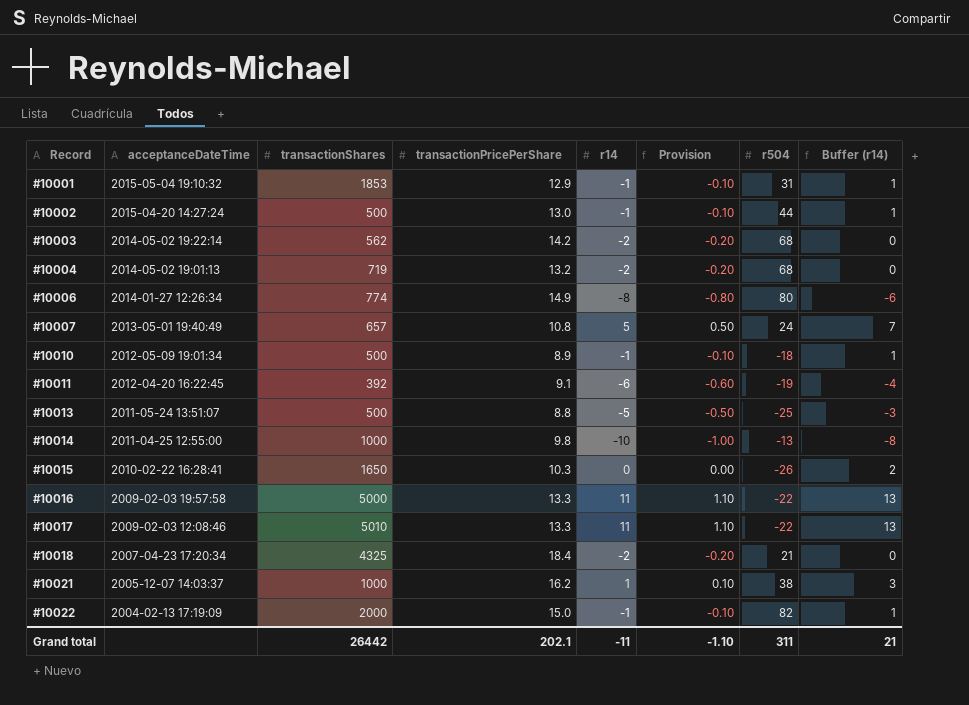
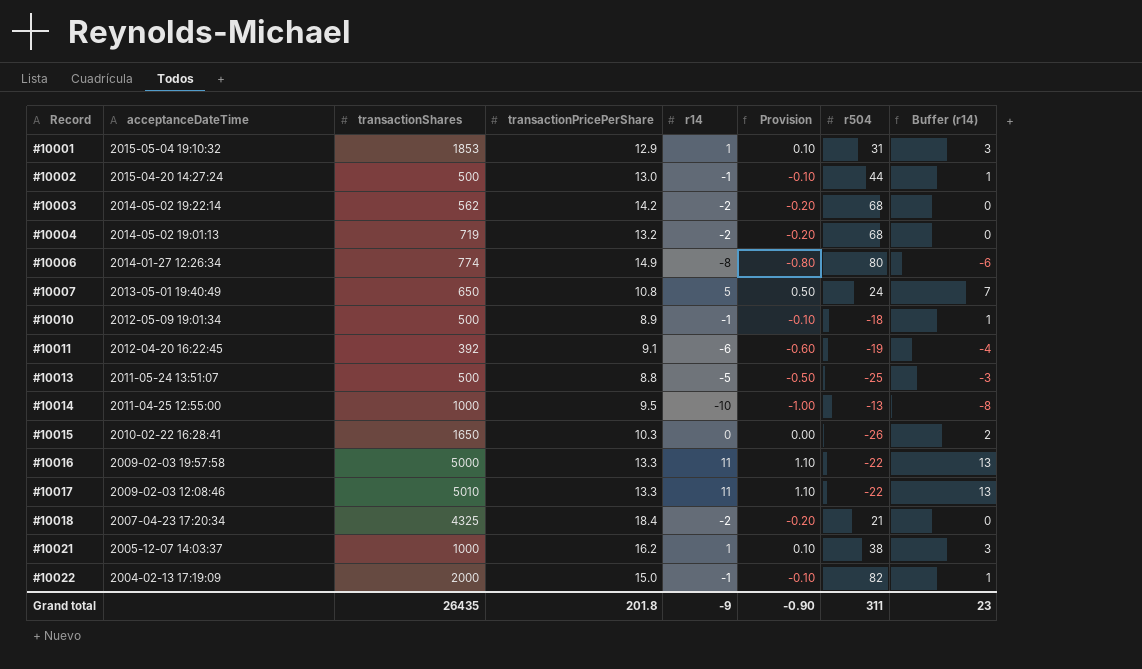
#10001 | r14: -1 -> 1
#10001 | Provision: -0.10 -> 0.10
#10001 | Buffer (r14): 1 -> 3
#10007 | transactionShares: 657 -> 650
#10014 | transactionPricePerShare: 9.8 -> 9.5
Grand total | transactionShares: 26442 -> 26435
Grand total | transactionPricePerShare: 202.1 -> 201.8
Grand total | r14: -11 -> -9
Grand total | Provision: -1.10 -> -0.90
Grand total | Buffer (r14): 21 -> 23

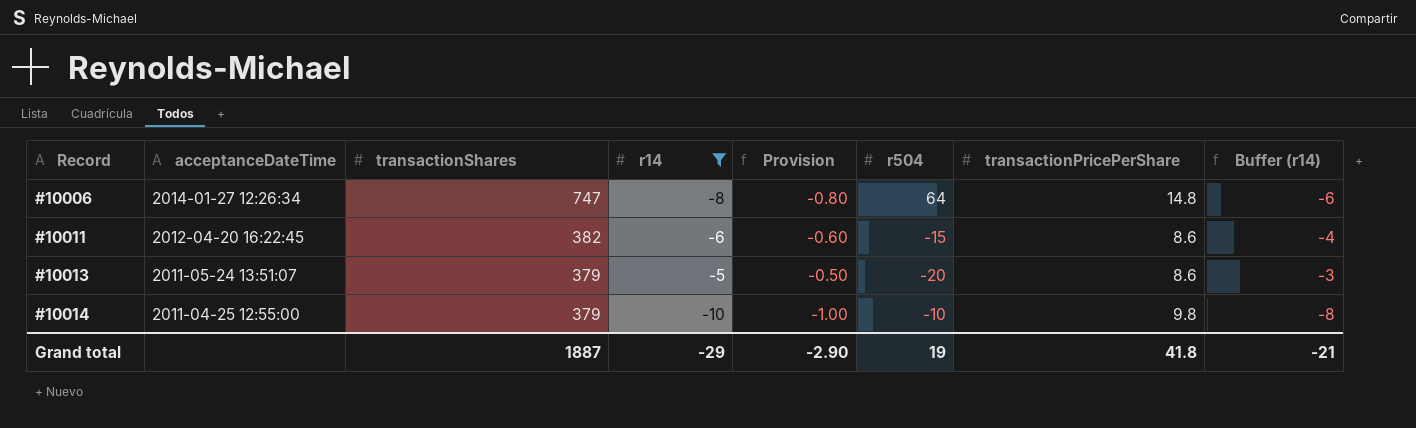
filter: none -> r14 <= -5
column transactionPricePerShare | position: 4 -> 7
#10006 | transactionShares: 774 -> 747
#10006 | r504: 80 -> 64
#10006 | transactionPricePerShare: 14.9 -> 14.8
#10011 | transactionShares: 392 -> 382
#10011 | r504: -19 -> -15
#10011 | transactionPricePerShare: 9.1 -> 8.6
#10013 | transactionShares: 500 -> 379
#10013 | r504: -25 -> -20
#10013 | transactionPricePerShare: 8.8 -> 8.6
#10014 | transactionShares: 1000 -> 379
#10014 | r504: -13 -> -10
#10014 | transactionPricePerShare: 9.5 -> 9.8
Grand total | transactionShares: 26435 -> 1887
Grand total | r14: -9 -> -29
Grand total | Provision: -0.90 -> -2.90
Grand total | r504: 311 -> 19
Grand total | transactionPricePerShare: 201.8 -> 41.8
Grand total | Buffer (r14): 23 -> -21

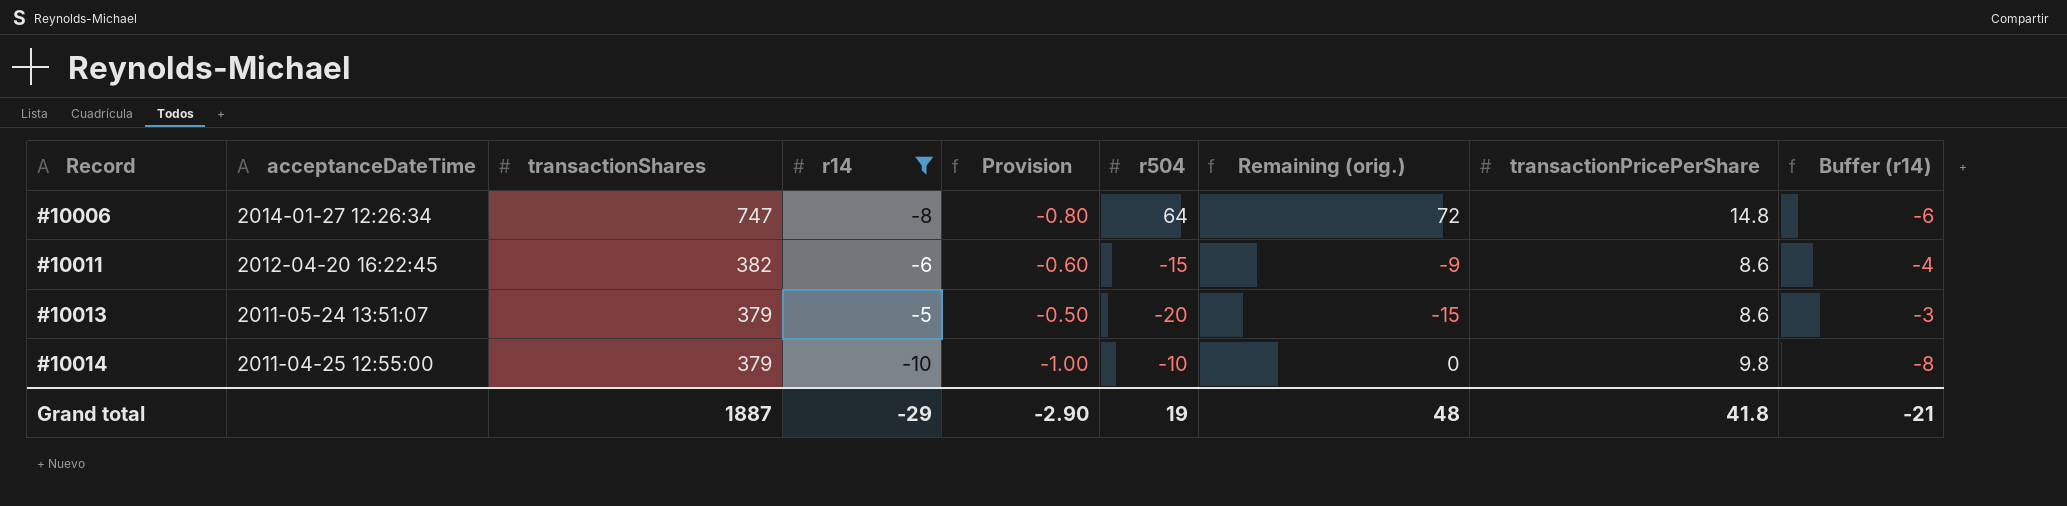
column Remaining (orig.) | formula: none -> [r504] - [r14]

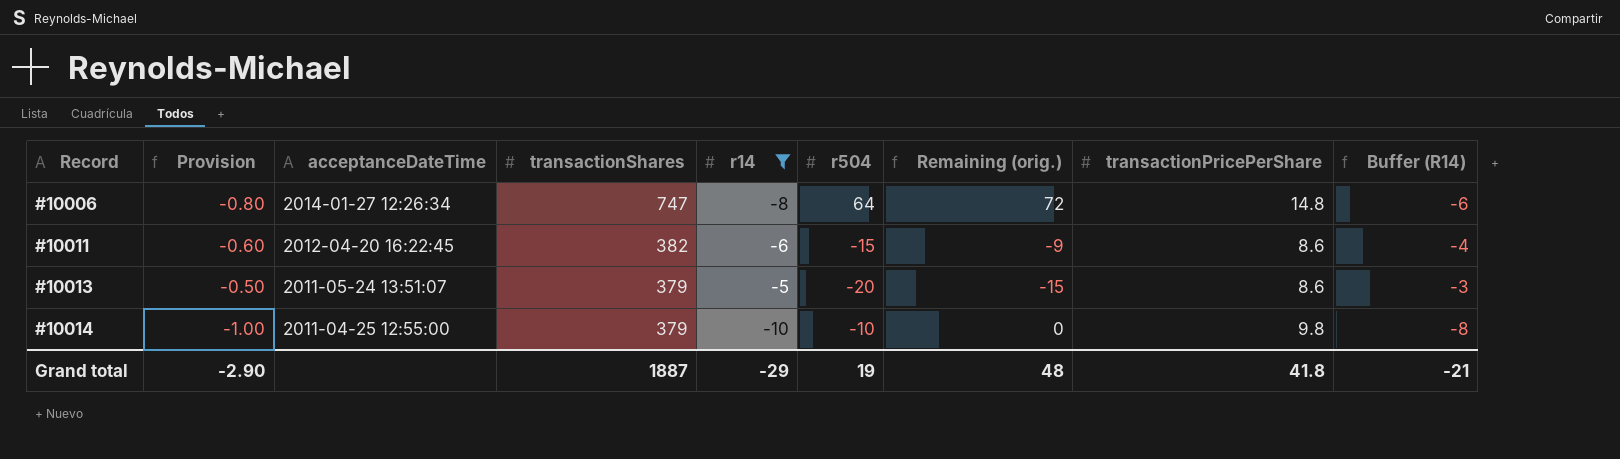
column Provision | position: 5 -> 2
column name: Buffer (r14) -> Buffer (R14)

